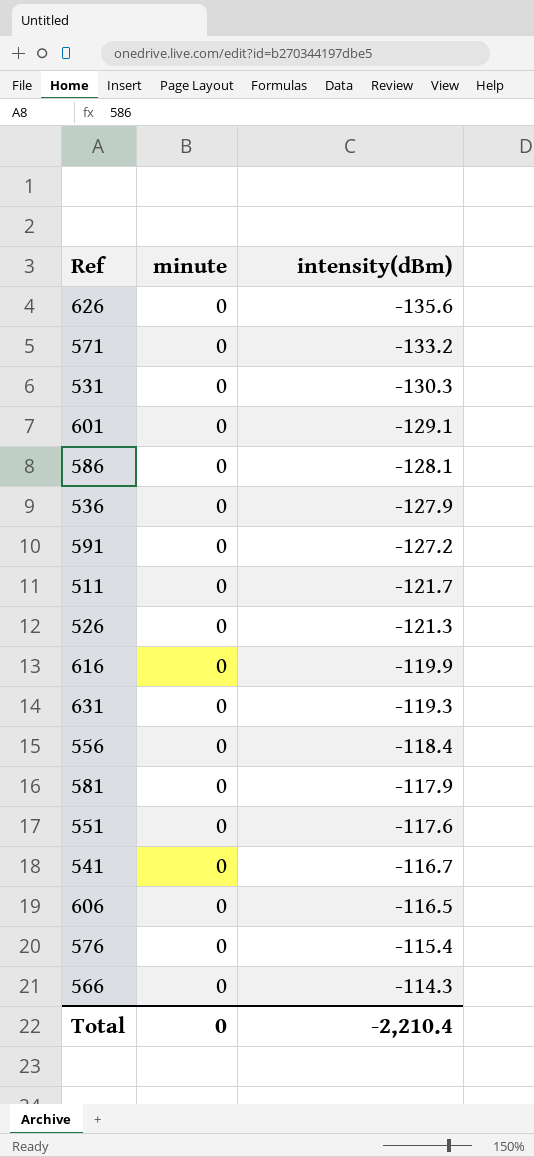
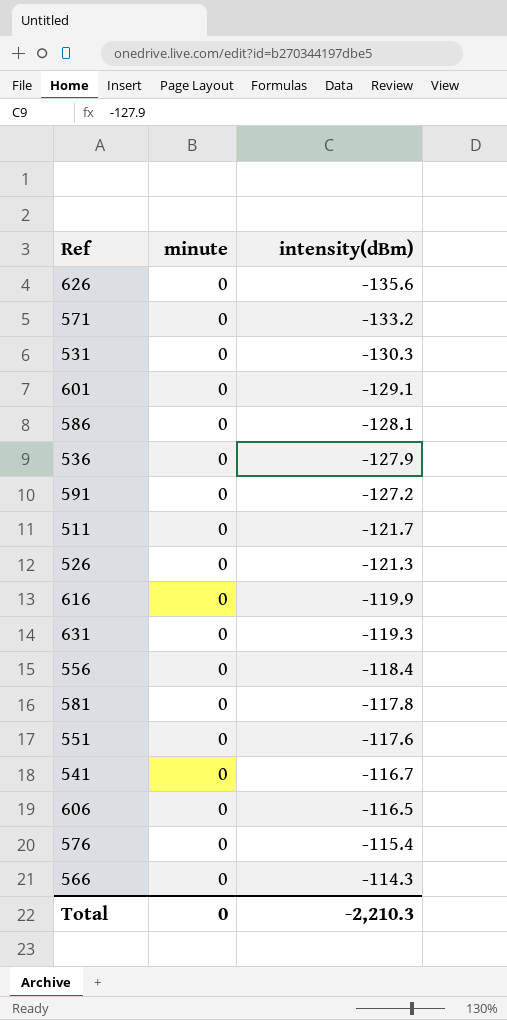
581 | intensity(dBm): -117.9 -> -117.8
Total | intensity(dBm): -2,210.4 -> -2,210.3

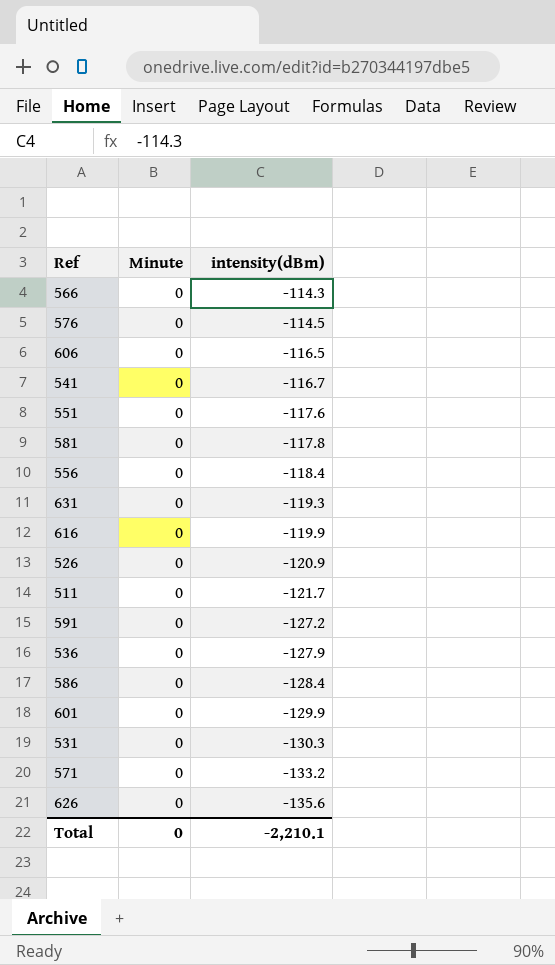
row order: intensity(dBm) ascending -> intensity(dBm) descending
column name: minute -> Minute
576 | intensity(dBm): -115.4 -> -114.5
526 | intensity(dBm): -121.3 -> -120.9
586 | intensity(dBm): -128.1 -> -128.4
601 | intensity(dBm): -129.1 -> -129.9
Total | intensity(dBm): -2,210.3 -> -2,210.1

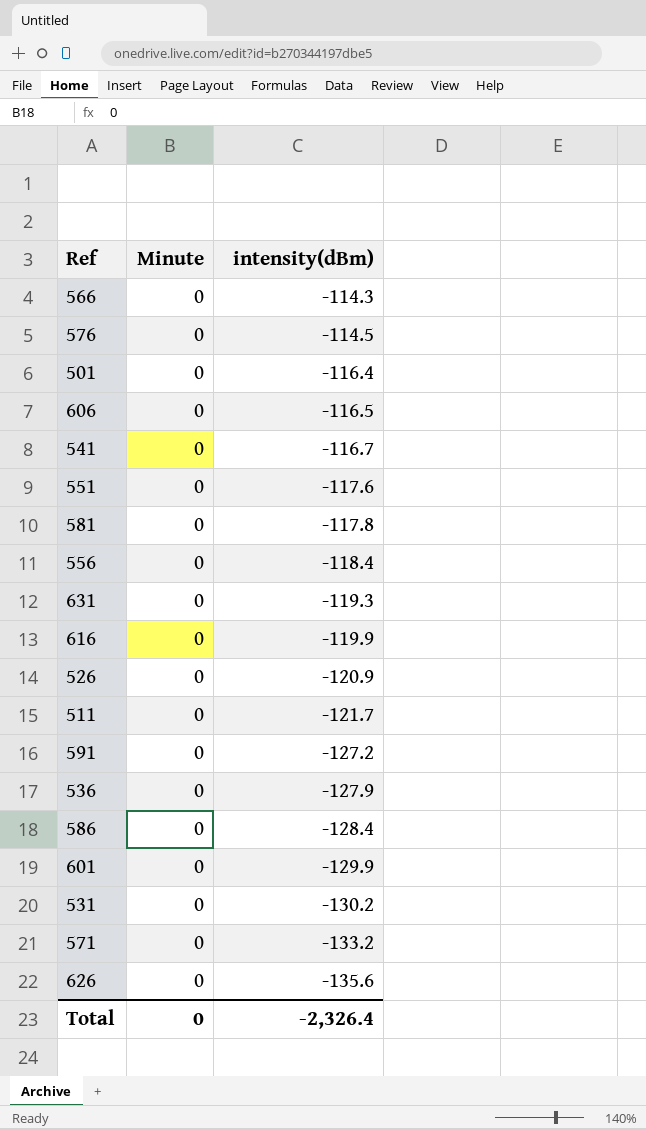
row 501: none -> 0 | -116.4
531 | intensity(dBm): -130.3 -> -130.2
Total | intensity(dBm): -2,210.1 -> -2,326.4

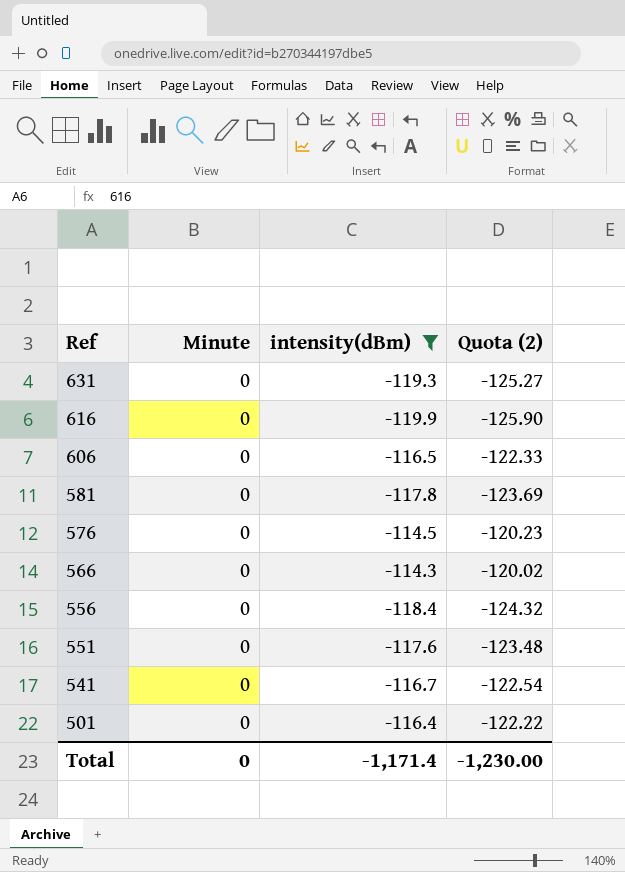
filter: none -> intensity(dBm) >= -119.9
row order: intensity(dBm) descending -> Ref descending
column Quota (2) | formula: none -> [intensity(dBm)] * 1.05
Total | intensity(dBm): -2,326.4 -> -1,171.4

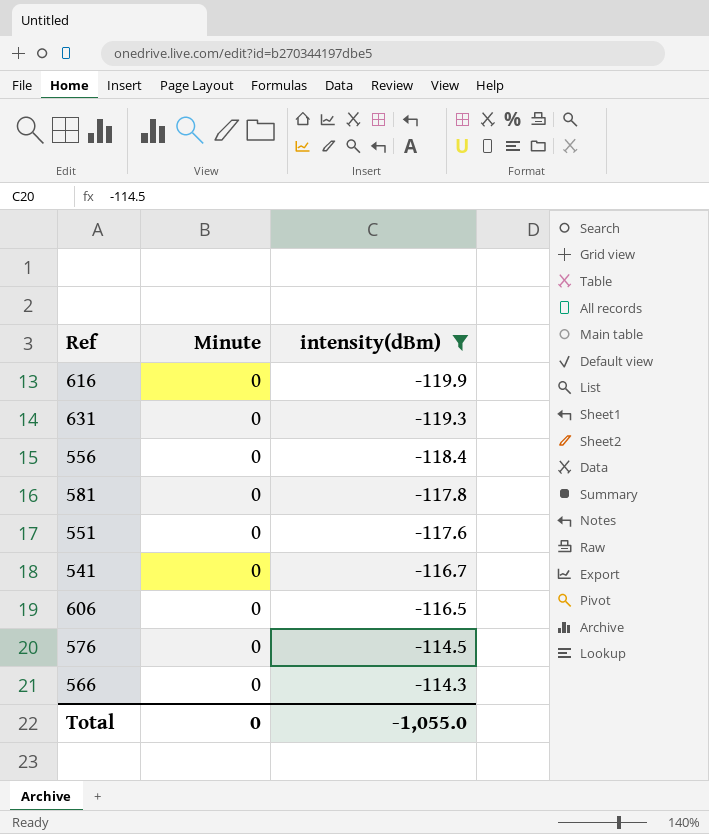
row order: Ref descending -> intensity(dBm) ascending
column Quota (2) | formula: [intensity(dBm)] * 1.05 -> none
row 501: 0 | -116.4 | -122.22 -> none
Total | intensity(dBm): -1,171.4 -> -1,055.0

